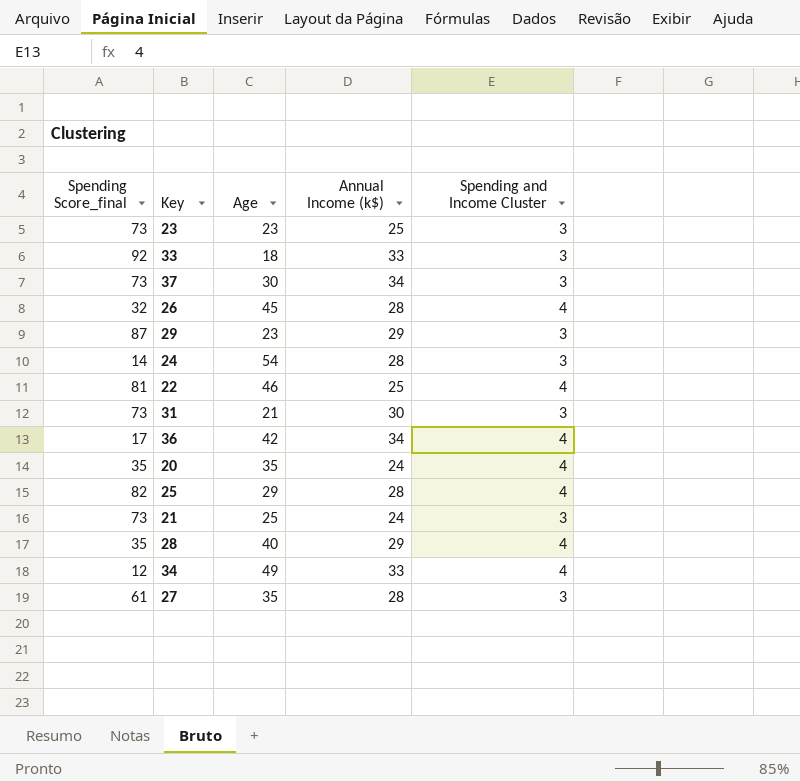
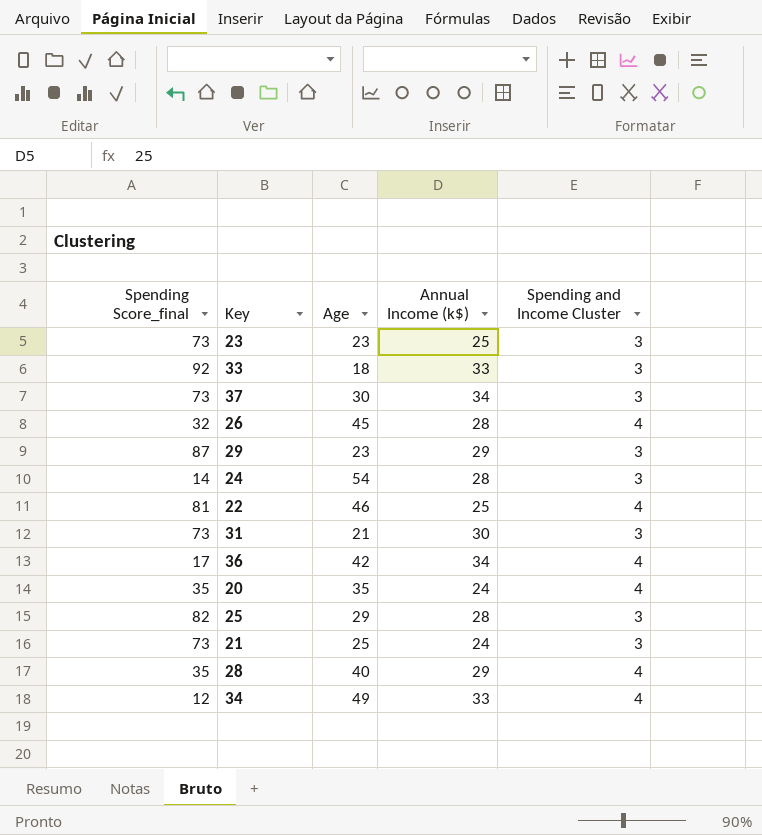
row 27: 61 | 35 | 28 | 3 -> none
25 | Spending and Income Cluster: 4 -> 3

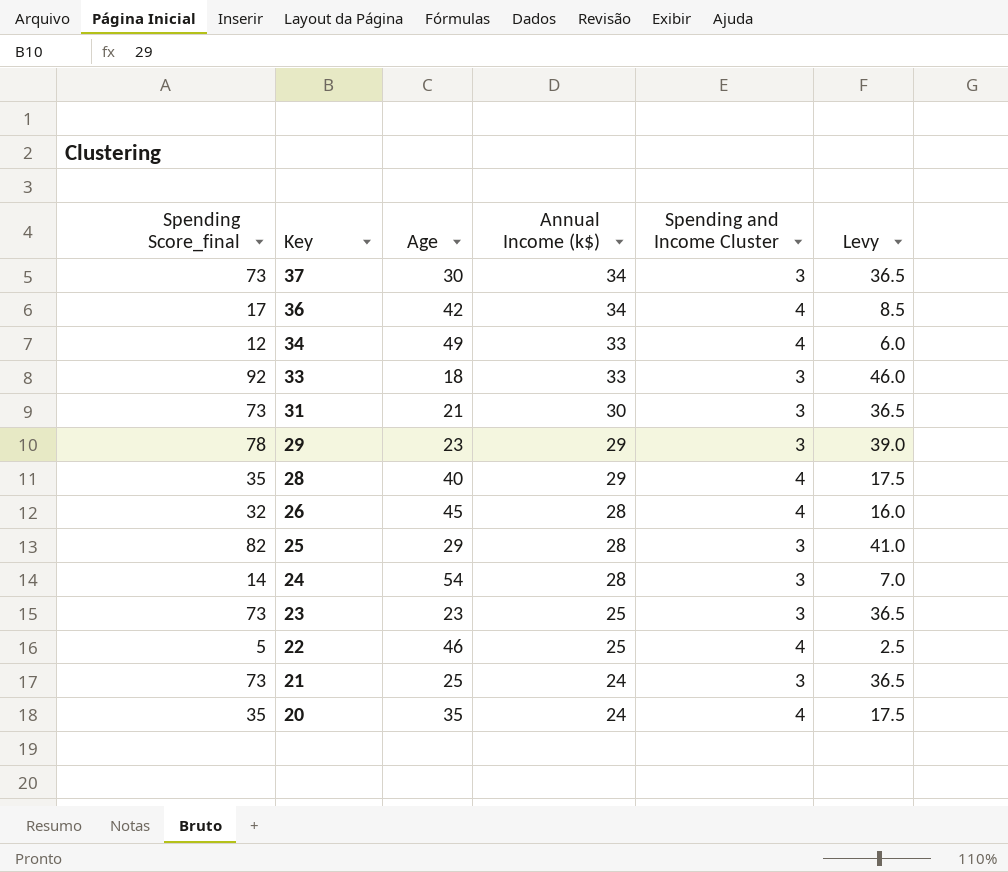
row order: none -> Key descending
column Levy | formula: none -> [Spending Score_final] * 0.5
29 | Spending Score_final: 87 -> 78
22 | Spending Score_final: 81 -> 5

